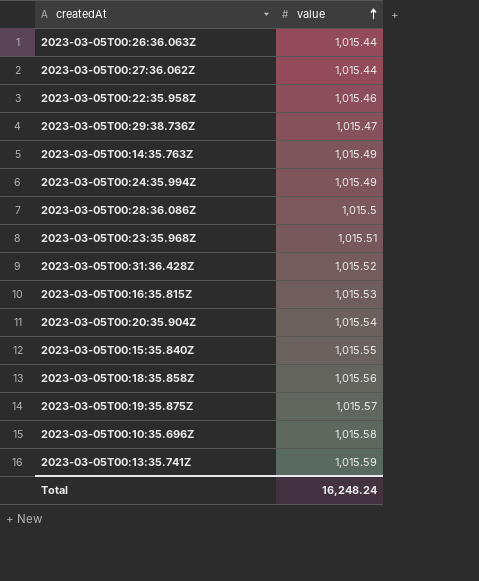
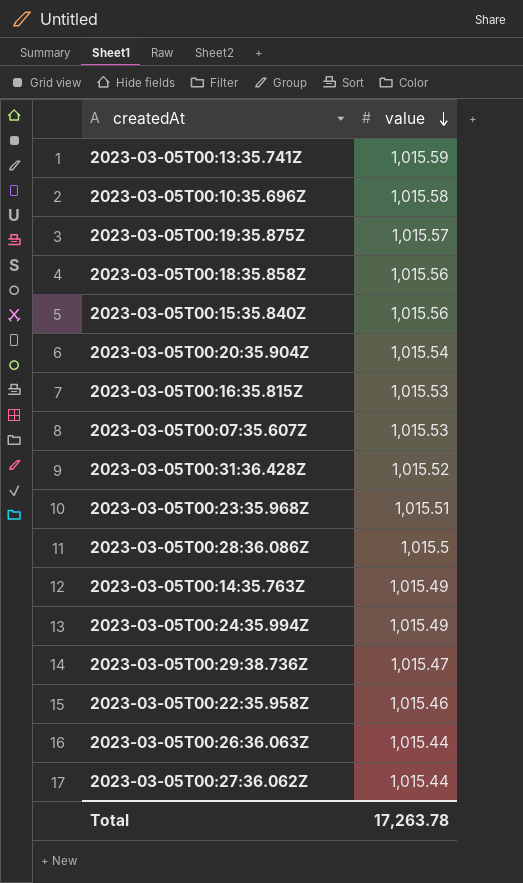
row order: value ascending -> value descending
2023-03-05T00:15:35.840Z | value: 1,015.55 -> 1,015.56
row 2023-03-05T00:07:35.607Z: none -> 1,015.53
Total | value: 16,248.24 -> 17,263.78

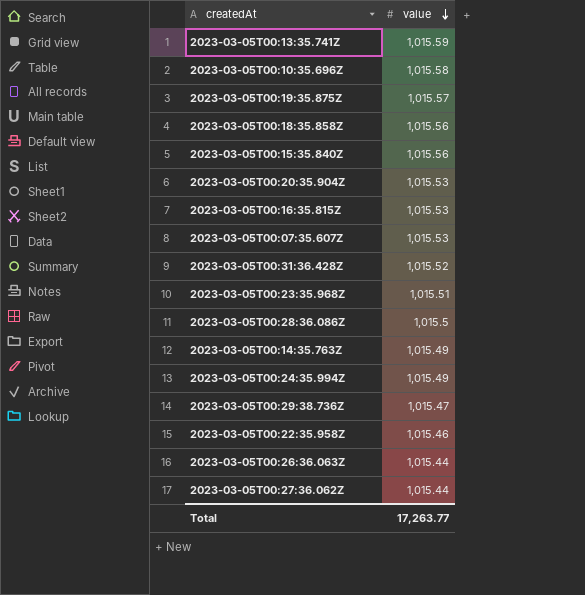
2023-03-05T00:20:35.904Z | value: 1,015.54 -> 1,015.53
Total | value: 17,263.78 -> 17,263.77

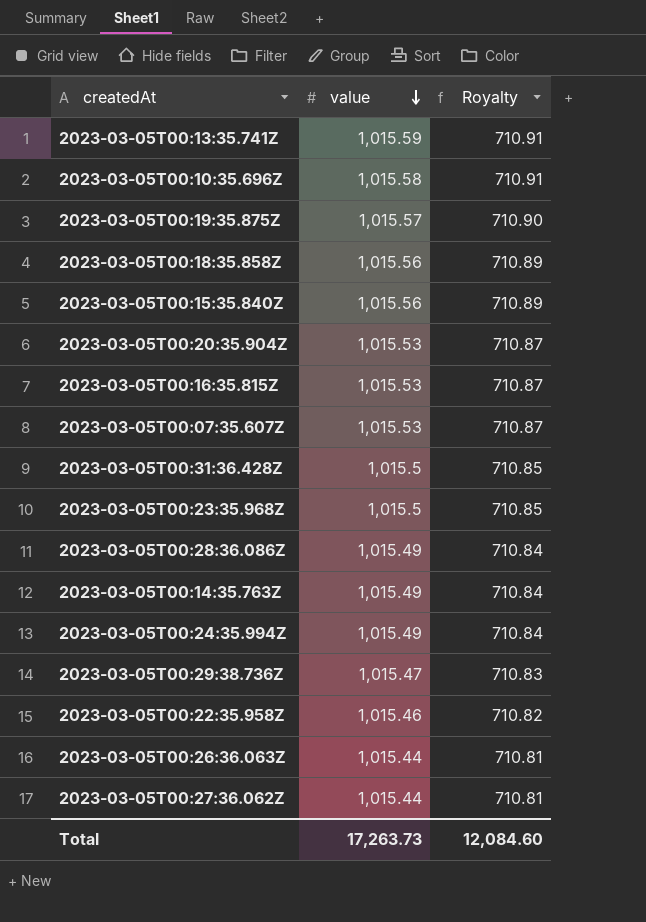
column Royalty | formula: none -> [value] * 0.7
2023-03-05T00:31:36.428Z | value: 1,015.52 -> 1,015.5
2023-03-05T00:23:35.968Z | value: 1,015.51 -> 1,015.5
2023-03-05T00:28:36.086Z | value: 1,015.5 -> 1,015.49
Total | value: 17,263.77 -> 17,263.73

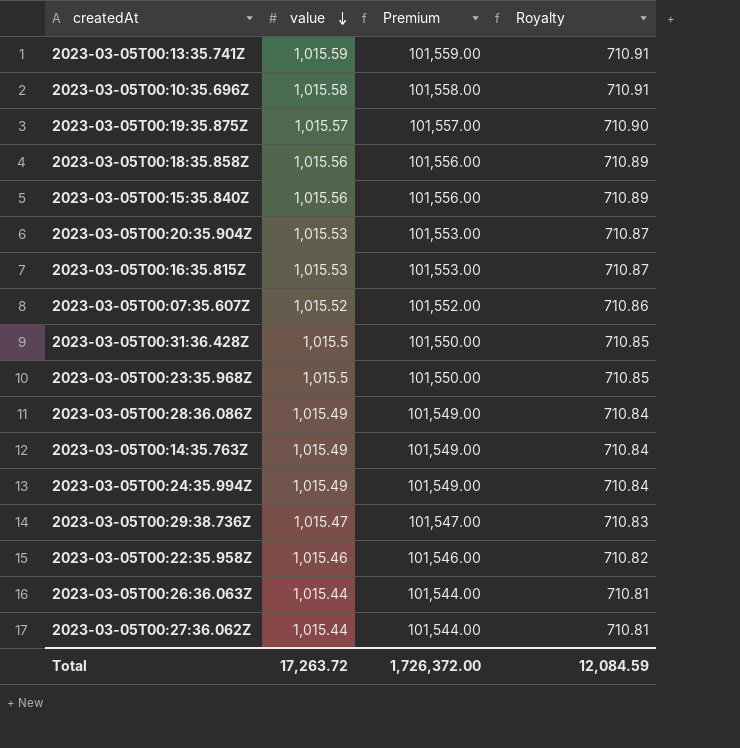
column Premium | formula: none -> [value] * 100
2023-03-05T00:07:35.607Z | value: 1,015.53 -> 1,015.52
2023-03-05T00:07:35.607Z | Royalty: 710.87 -> 710.86
Total | value: 17,263.73 -> 17,263.72
Total | Royalty: 12,084.60 -> 12,084.59

